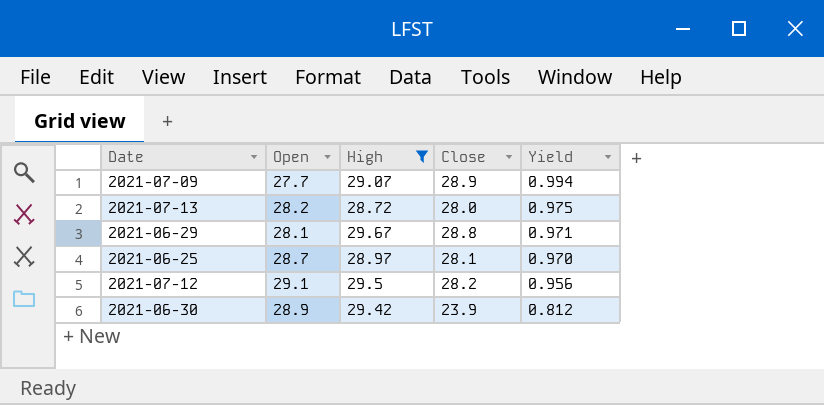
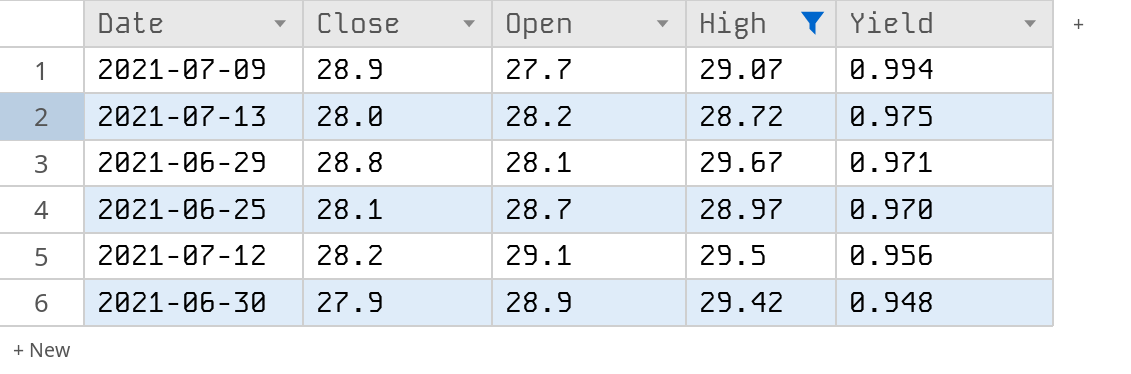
column Close | position: 4 -> 2
2021-06-30 | Close: 23.9 -> 27.9
2021-06-30 | Yield: 0.812 -> 0.948

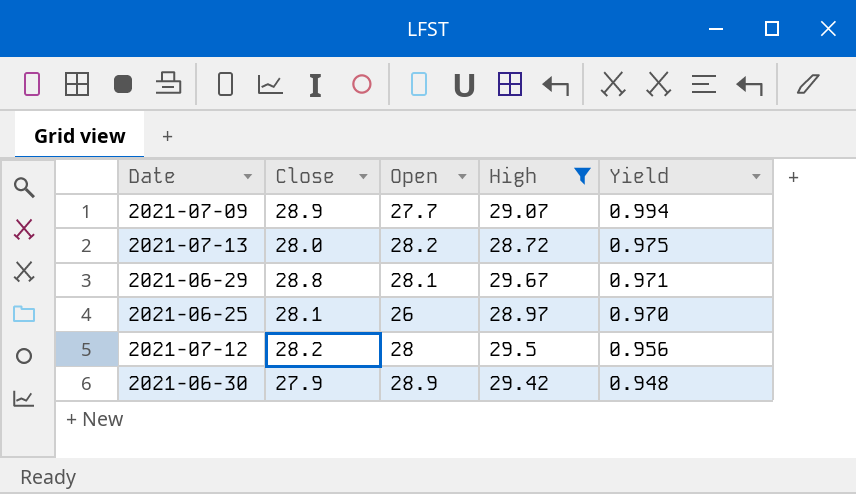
2021-06-25 | Open: 28.7 -> 26
2021-07-12 | Open: 29.1 -> 28

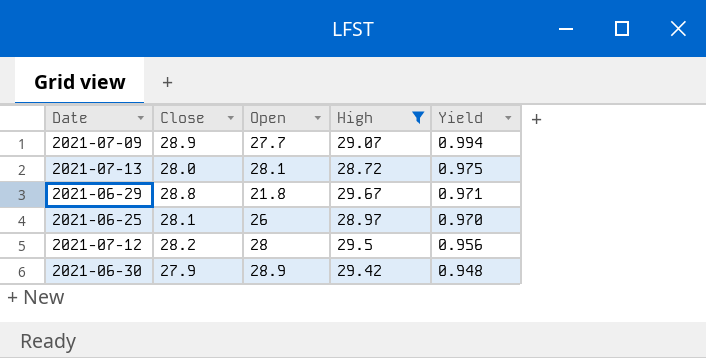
2021-07-13 | Open: 28.2 -> 28.1
2021-06-29 | Open: 28.1 -> 21.8

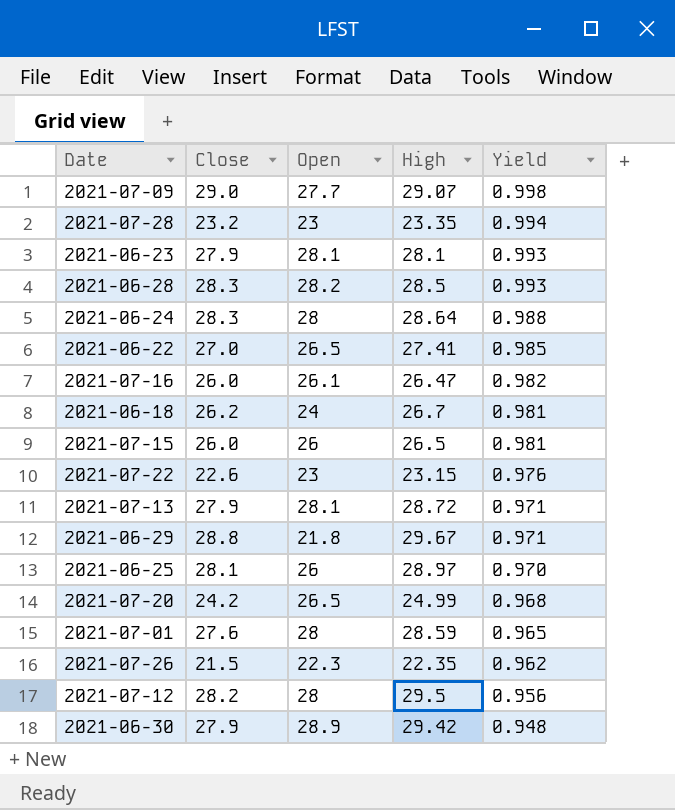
filter: High >= 28.72 -> none
2021-07-09 | Close: 28.9 -> 29.0
2021-07-09 | Yield: 0.994 -> 0.998
2021-07-13 | Close: 28.0 -> 27.9
2021-07-13 | Yield: 0.975 -> 0.971

